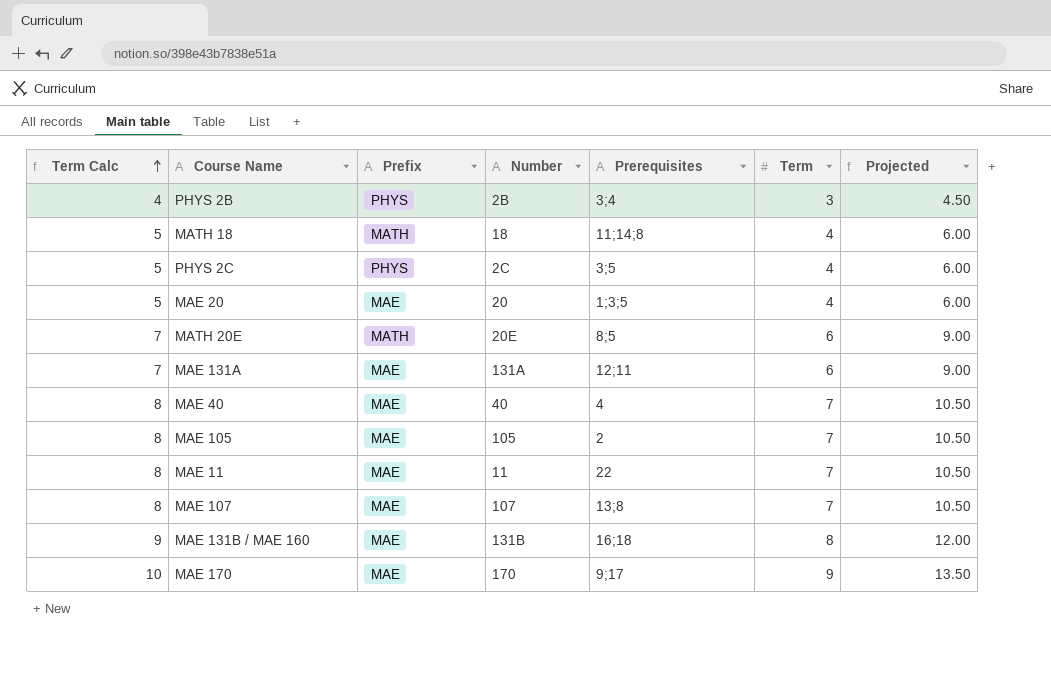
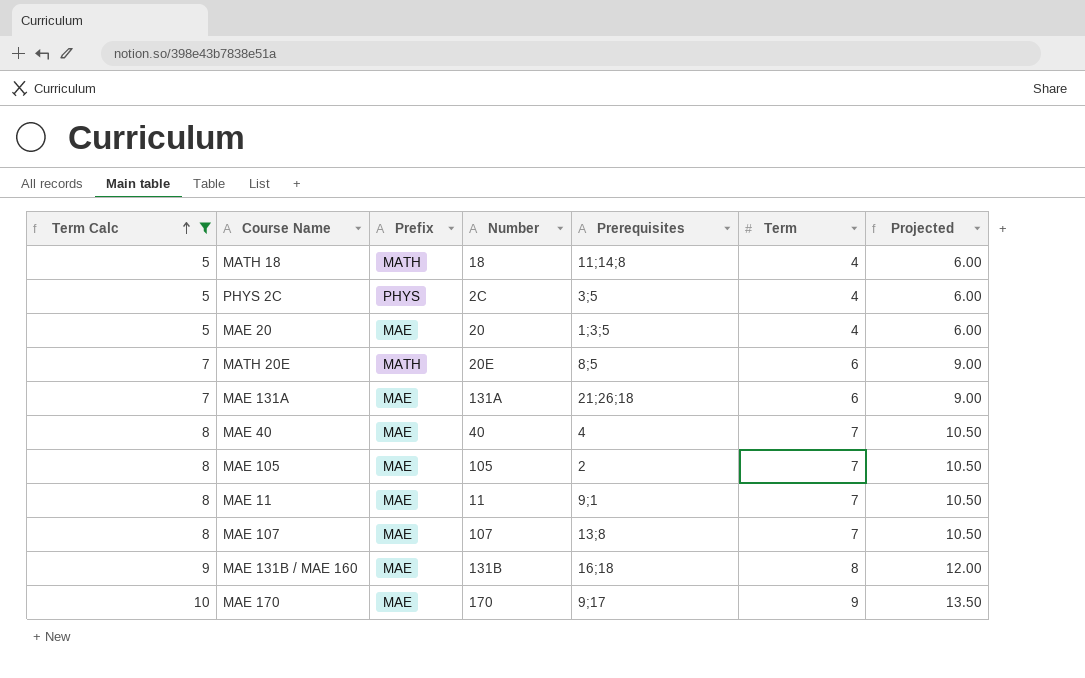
filter: none -> Term Calc != 4
MAE 131A | Prerequisites: 12;11 -> 21;26;18
MAE 11 | Prerequisites: 22 -> 9;1

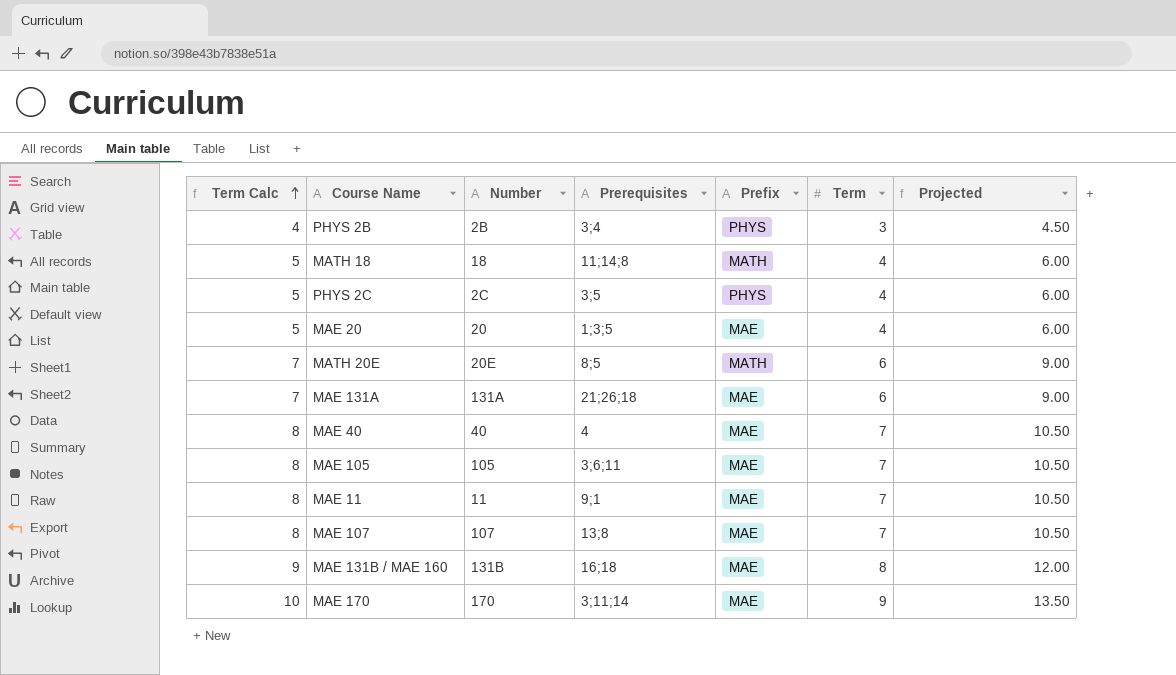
filter: Term Calc != 4 -> none
column Prefix | position: 3 -> 5
MAE 105 | Prerequisites: 2 -> 3;6;11
MAE 170 | Prerequisites: 9;17 -> 3;11;14

